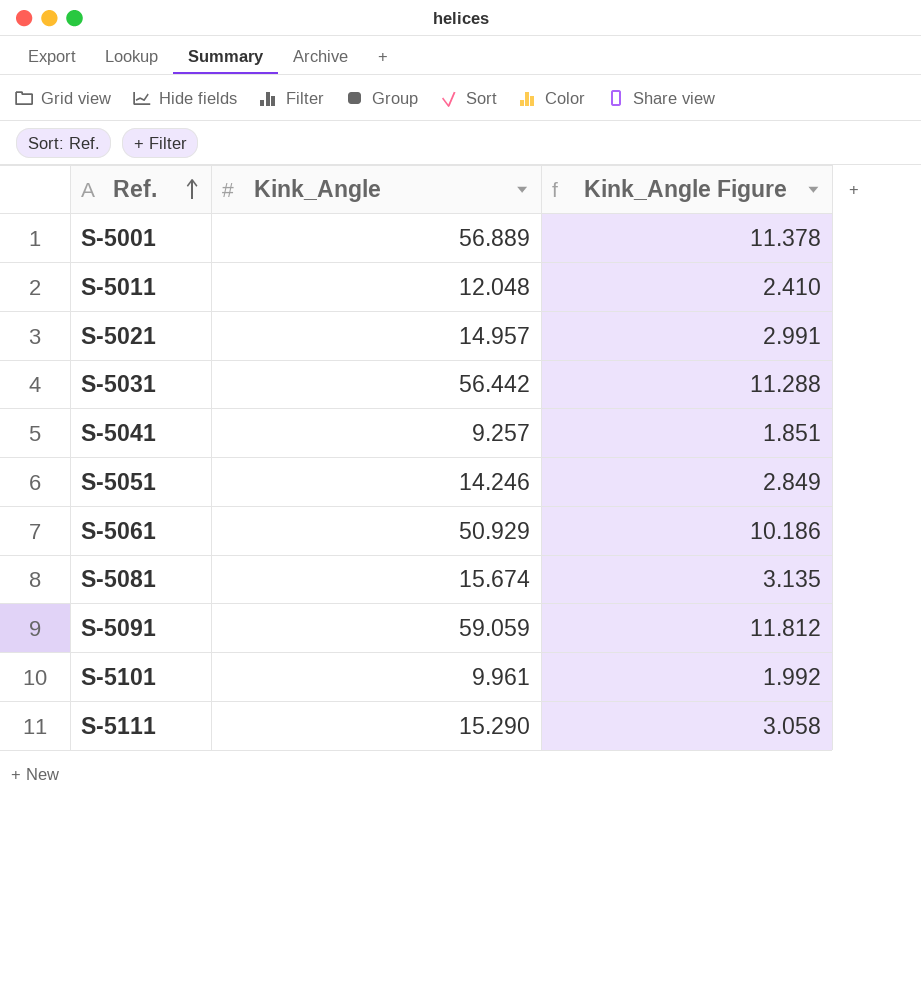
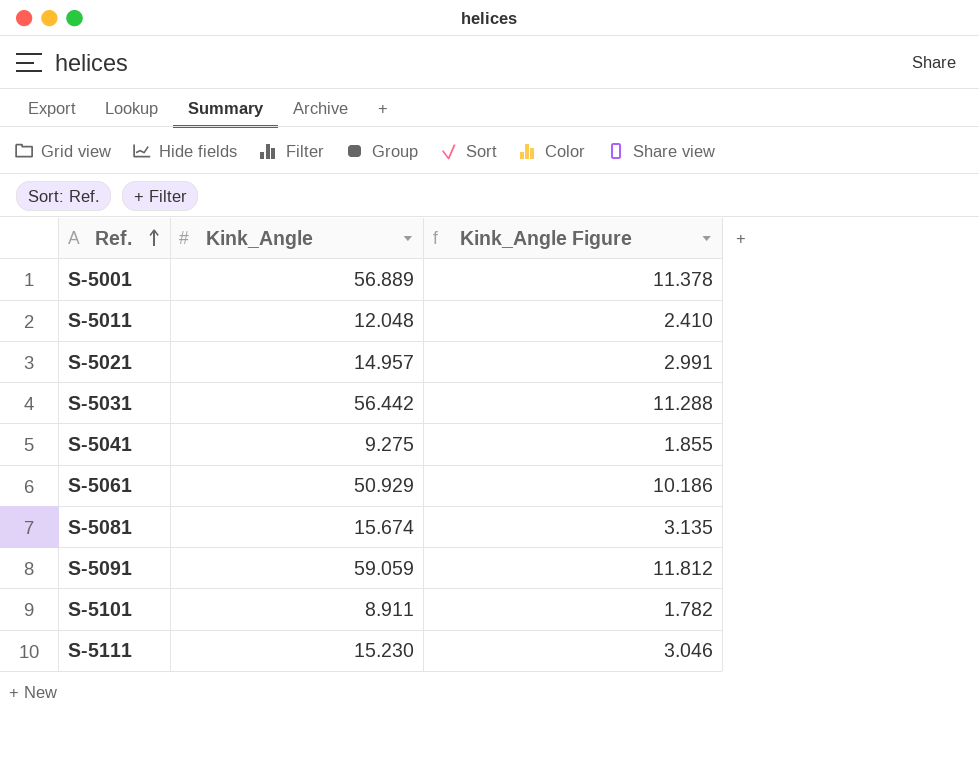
row S-5051: 14.246 | 2.849 -> none
S-5041 | Kink_Angle: 9.257 -> 9.275
S-5041 | Kink_Angle Figure: 1.851 -> 1.855
S-5101 | Kink_Angle: 9.961 -> 8.911
S-5101 | Kink_Angle Figure: 1.992 -> 1.782
S-5111 | Kink_Angle: 15.290 -> 15.230
S-5111 | Kink_Angle Figure: 3.058 -> 3.046

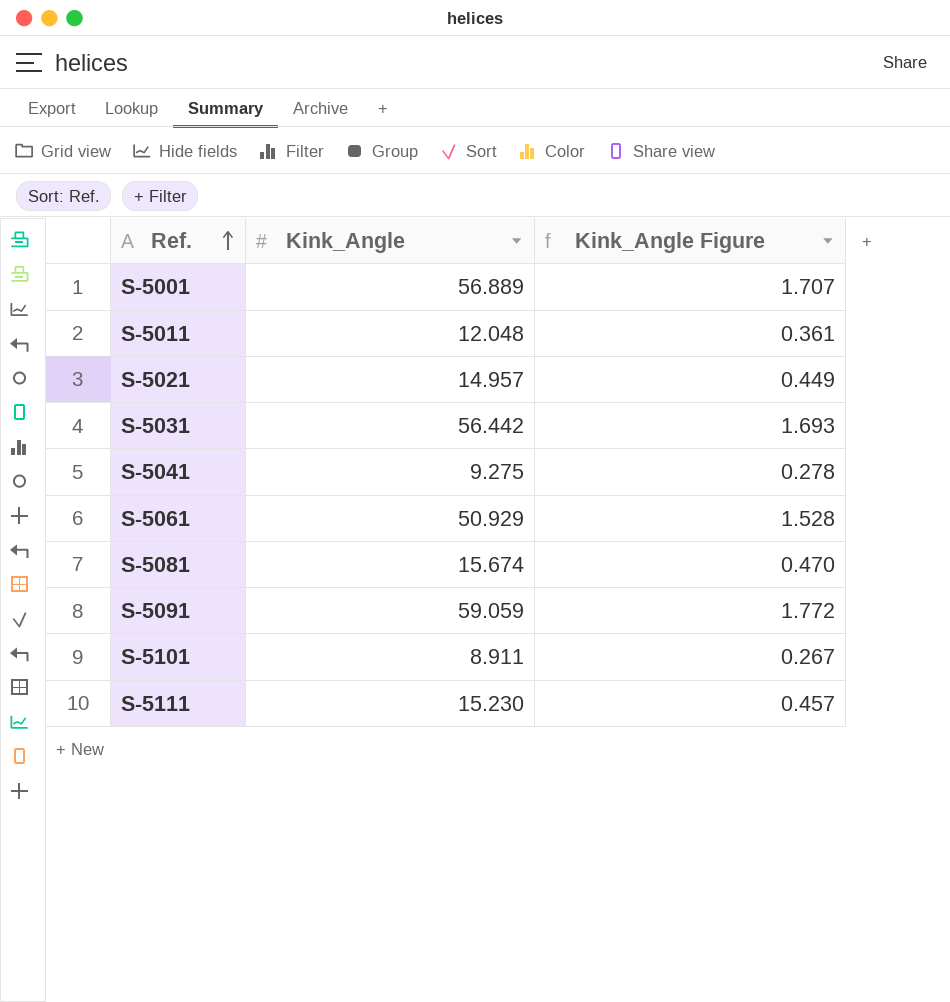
column Kink_Angle Figure | formula: [Kink_Angle] * 0.2 -> [Kink_Angle] * 0.03

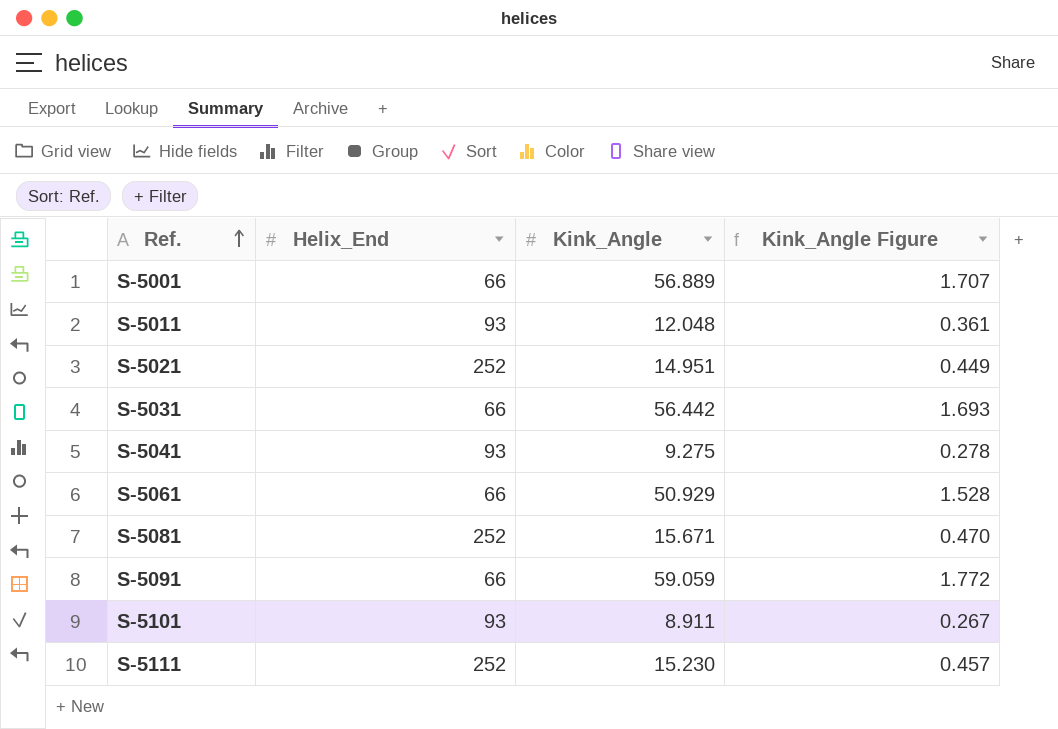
column Helix_End | position: none -> 2
S-5021 | Kink_Angle: 14.957 -> 14.951
S-5081 | Kink_Angle: 15.674 -> 15.671

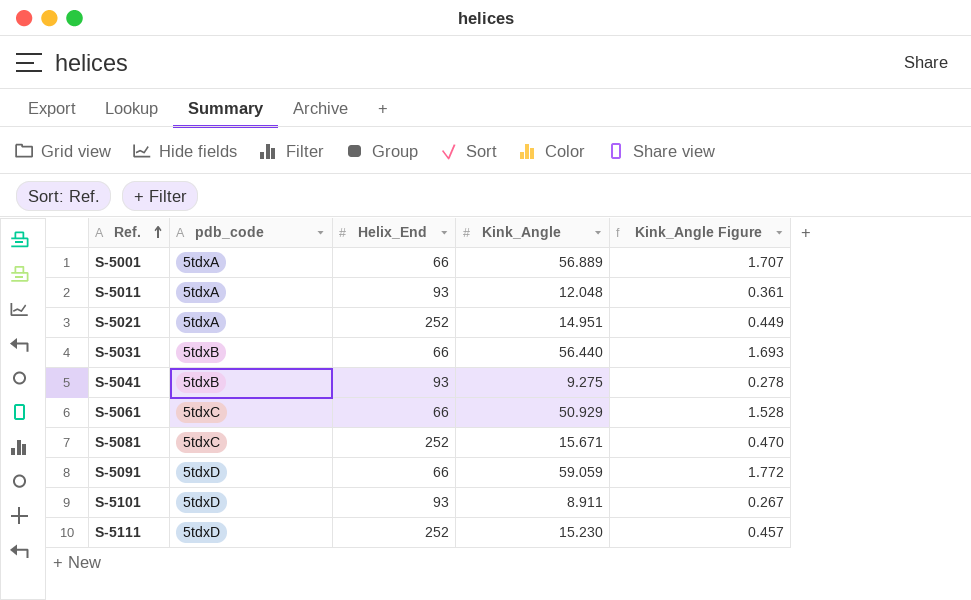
column pdb_code | position: none -> 2
S-5031 | Kink_Angle: 56.442 -> 56.440

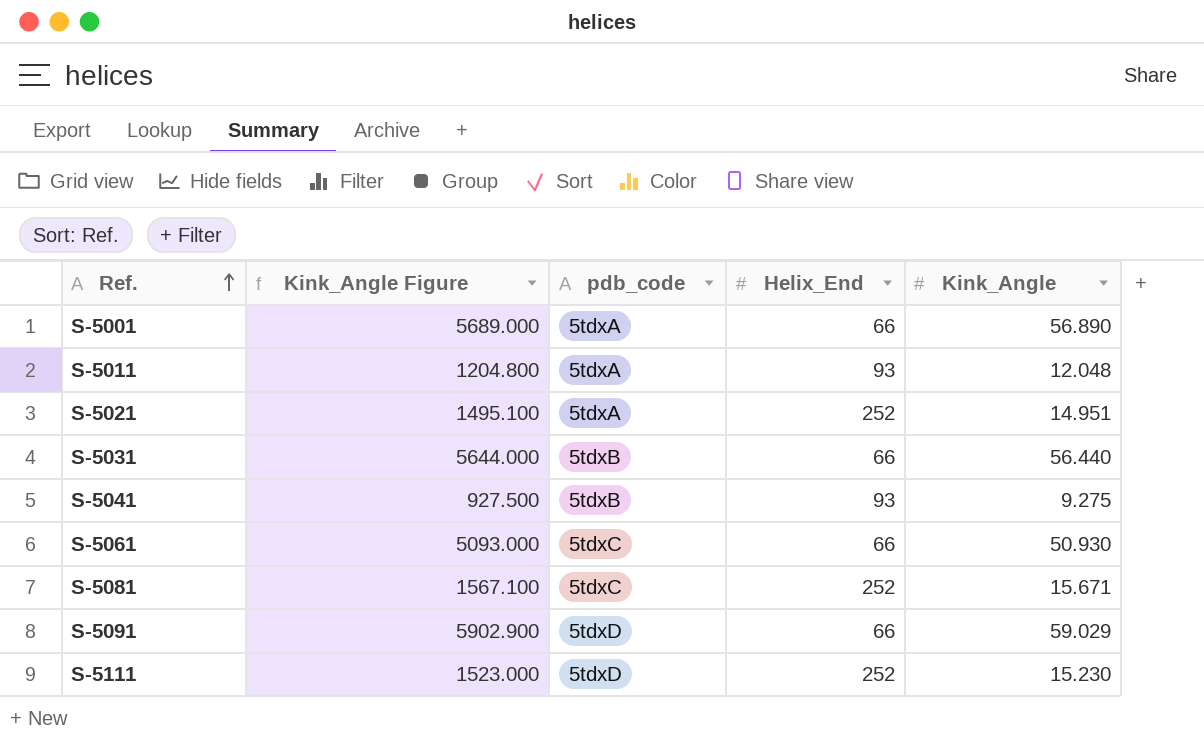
column Kink_Angle Figure | formula: [Kink_Angle] * 0.03 -> [Kink_Angle] * 100
column Kink_Angle Figure | position: 5 -> 2
row S-5101: 5tdxD | 93 | 8.911 | 0.267 -> none
S-5001 | Kink_Angle: 56.889 -> 56.890
S-5061 | Kink_Angle: 50.929 -> 50.930
S-5091 | Kink_Angle: 59.059 -> 59.029

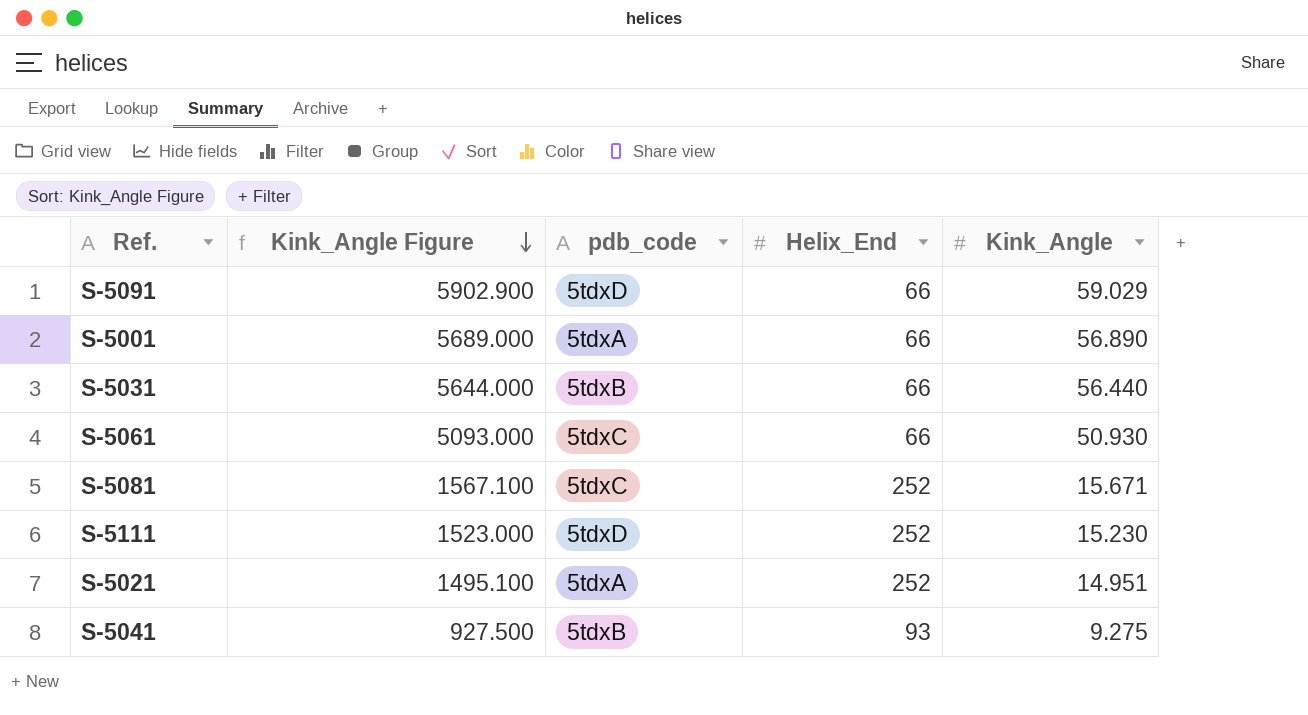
row order: Ref. ascending -> Kink_Angle Figure descending
row S-5011: 1204.800 | 5tdxA | 93 | 12.048 -> none

